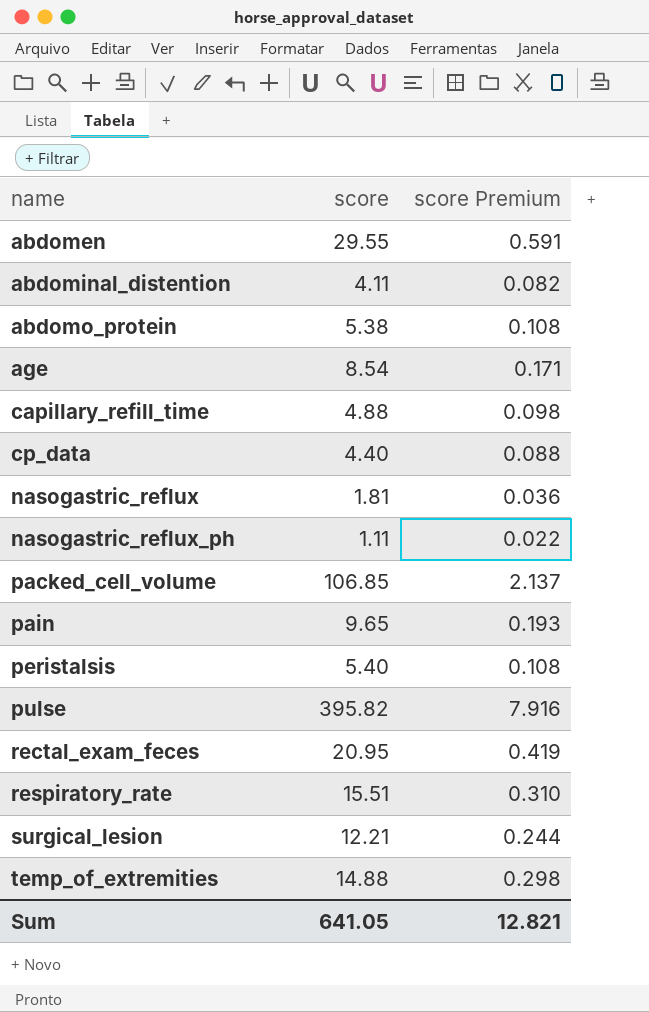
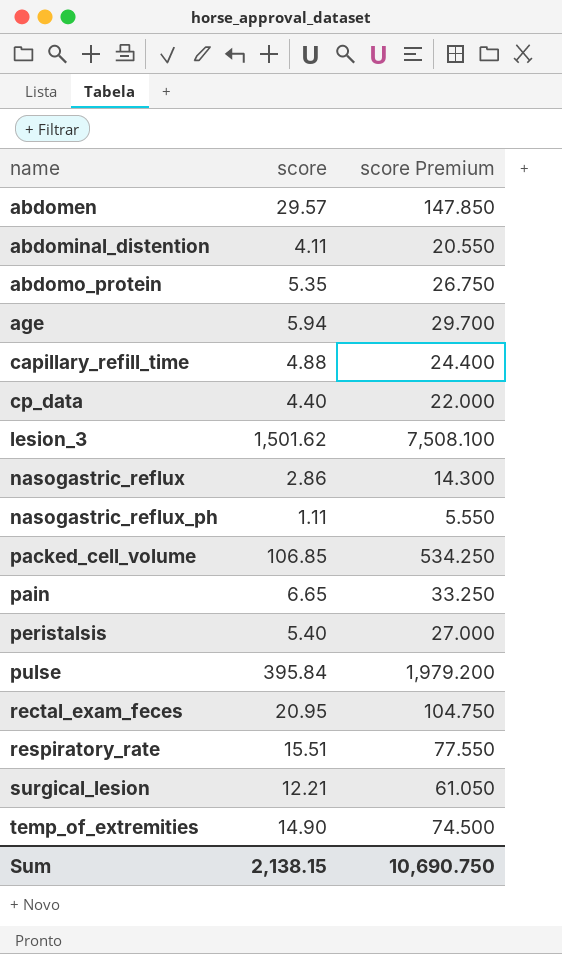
column score Premium | formula: [score] * 0.02 -> [score] * 5
abdomen | score: 29.55 -> 29.57
abdomo_protein | score: 5.38 -> 5.35
age | score: 8.54 -> 5.94
row lesion_3: none -> 1,501.62 | 7,508.100
nasogastric_reflux | score: 1.81 -> 2.86
pain | score: 9.65 -> 6.65
pulse | score: 395.82 -> 395.84
temp_of_extremities | score: 14.88 -> 14.90
Sum | score: 641.05 -> 2,138.15
Sum | score Premium: 12.821 -> 10,690.750

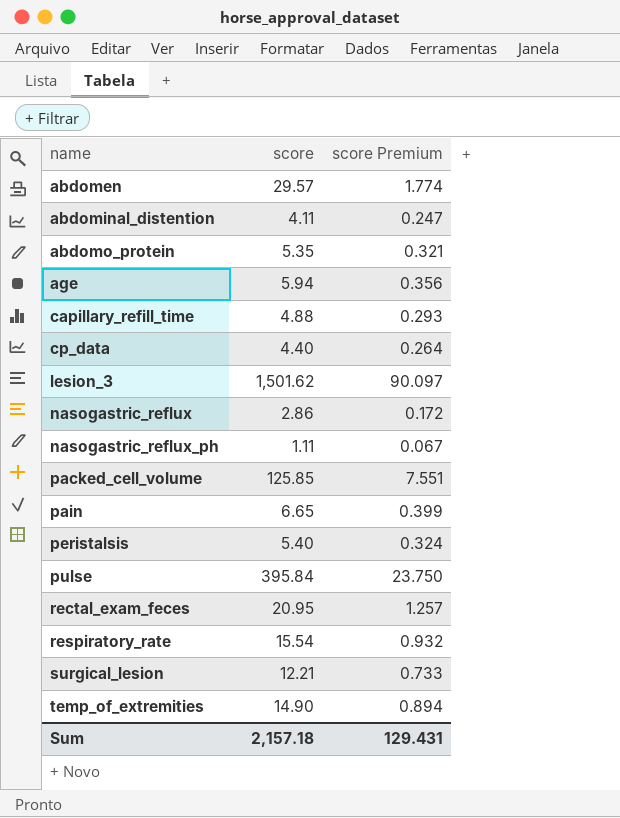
column score Premium | formula: [score] * 5 -> [score] * 0.06
packed_cell_volume | score: 106.85 -> 125.85
respiratory_rate | score: 15.51 -> 15.54
Sum | score: 2,138.15 -> 2,157.18
Sum | score Premium: 10,690.750 -> 129.431

